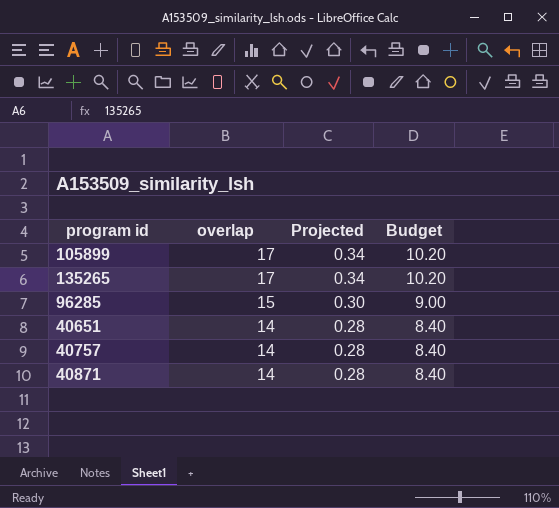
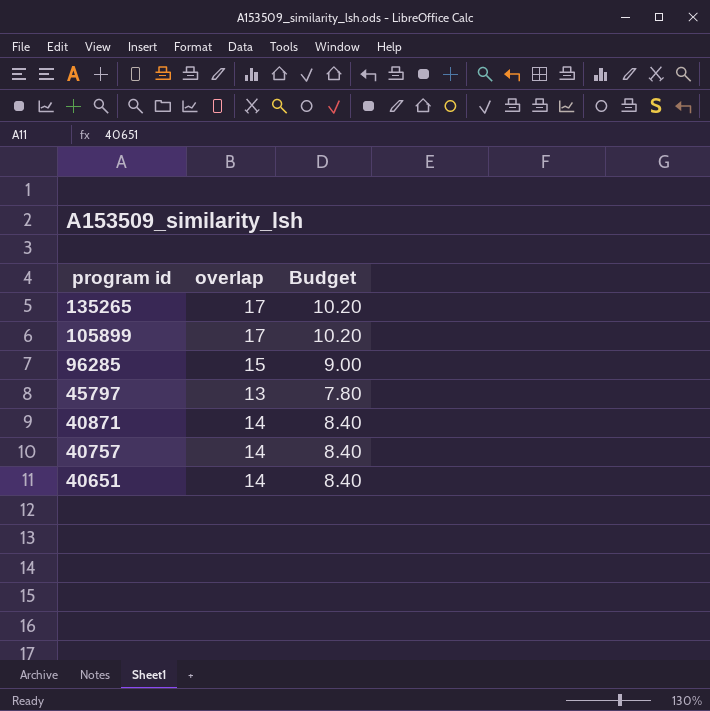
row order: overlap descending -> program id descending
column Projected | formula: [overlap] * 0.02 -> none
row 45797: none -> 13 | 7.80

